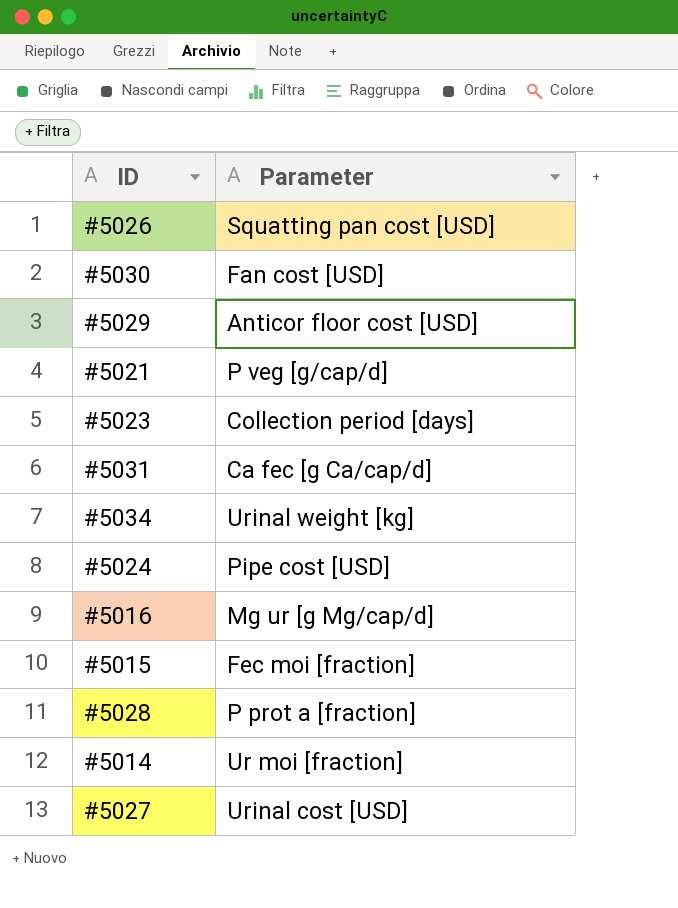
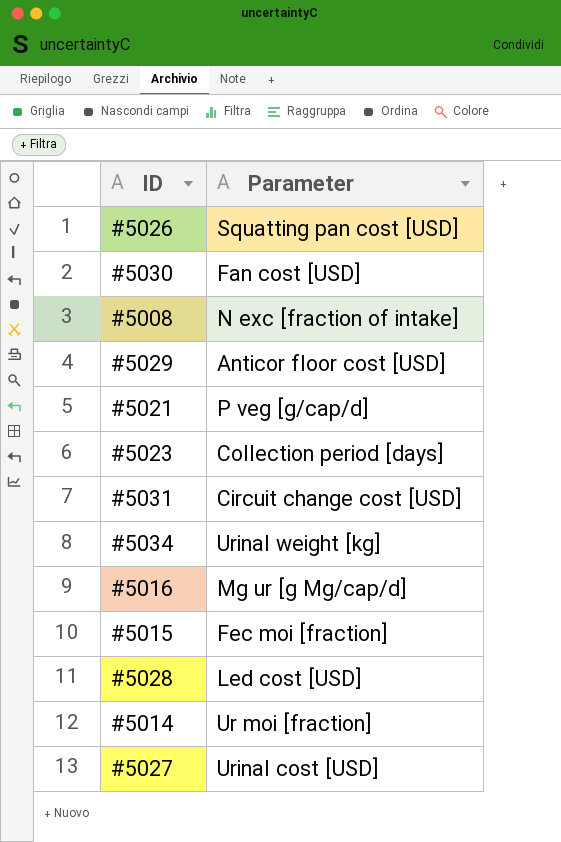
row #5024: Pipe cost [USD] -> none
row #5008: none -> N exc [fraction of intake]
#5031 | Parameter: Ca fec [g Ca/cap/d] -> Circuit change cost [USD]
#5028 | Parameter: P prot a [fraction] -> Led cost [USD]

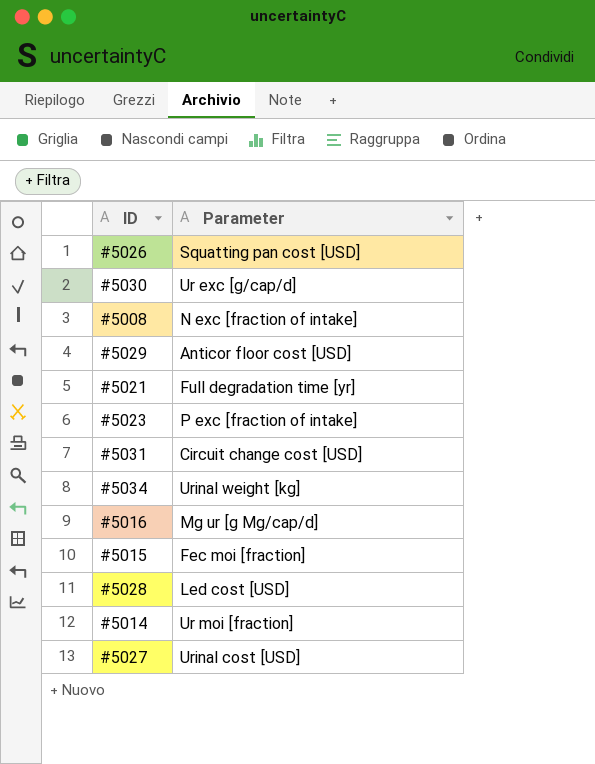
#5030 | Parameter: Fan cost [USD] -> Ur exc [g/cap/d]
#5021 | Parameter: P veg [g/cap/d] -> Full degradation time [yr]
#5023 | Parameter: Collection period [days] -> P exc [fraction of intake]

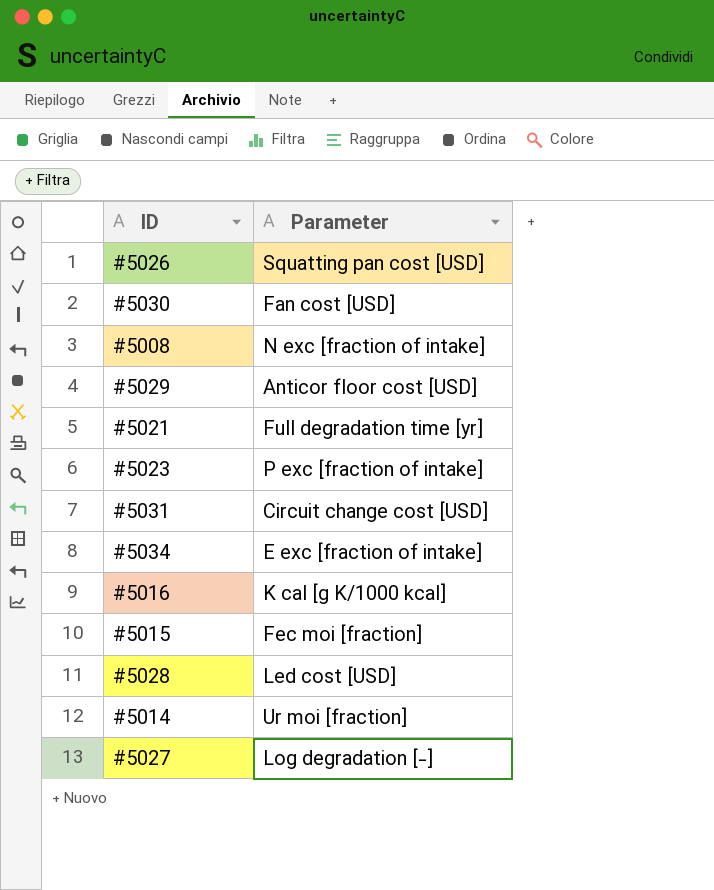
#5030 | Parameter: Ur exc [g/cap/d] -> Fan cost [USD]
#5034 | Parameter: Urinal weight [kg] -> E exc [fraction of intake]
#5016 | Parameter: Mg ur [g Mg/cap/d] -> K cal [g K/1000 kcal]
#5027 | Parameter: Urinal cost [USD] -> Log degradation [-]

